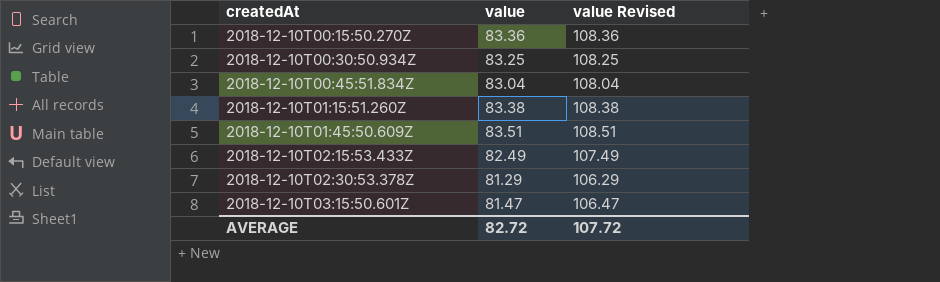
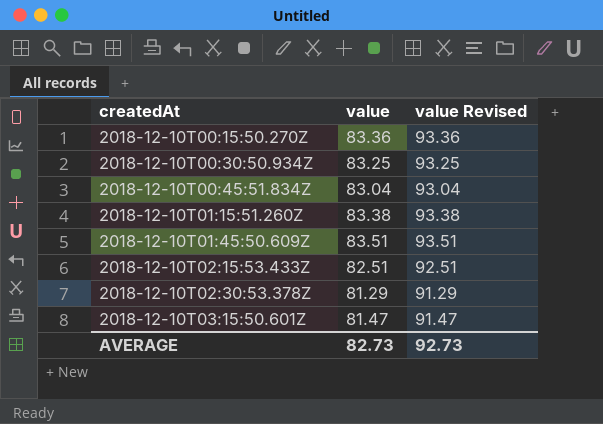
column value Revised | formula: [value] + 25 -> [value] + 10
2018-12-10T02:15:53.433Z | value: 82.49 -> 82.51
AVERAGE | value: 82.72 -> 82.73
AVERAGE | value Revised: 107.72 -> 92.73

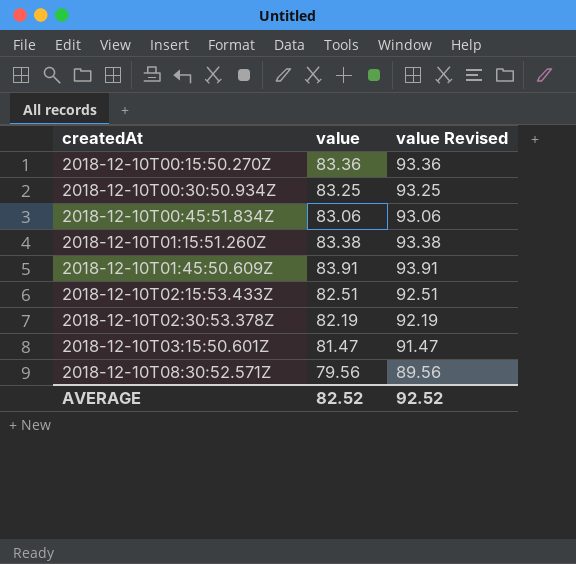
2018-12-10T00:45:51.834Z | value: 83.04 -> 83.06
2018-12-10T00:45:51.834Z | value Revised: 93.04 -> 93.06
2018-12-10T01:45:50.609Z | value: 83.51 -> 83.91
2018-12-10T01:45:50.609Z | value Revised: 93.51 -> 93.91
2018-12-10T02:30:53.378Z | value: 81.29 -> 82.19
2018-12-10T02:30:53.378Z | value Revised: 91.29 -> 92.19
row 2018-12-10T08:30:52.571Z: none -> 79.56 | 89.56
AVERAGE | value: 82.73 -> 82.52
AVERAGE | value Revised: 92.73 -> 92.52

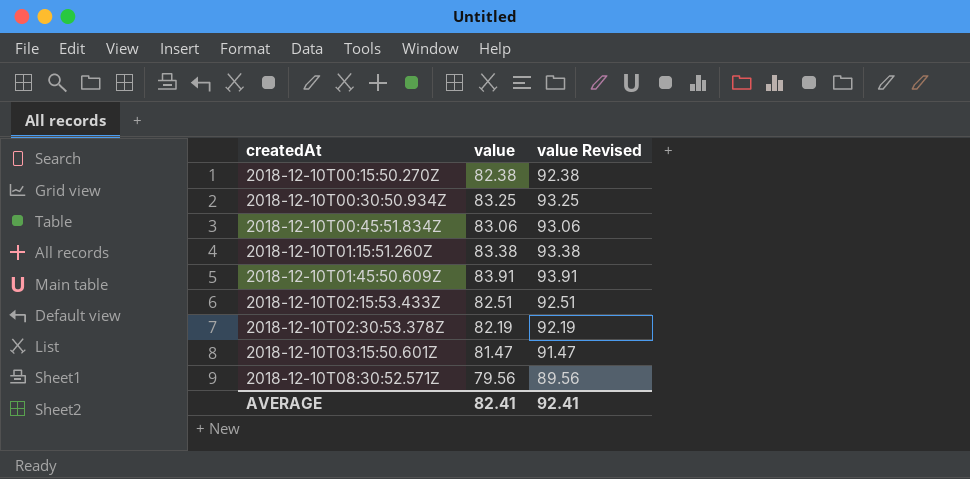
2018-12-10T00:15:50.270Z | value: 83.36 -> 82.38
2018-12-10T00:15:50.270Z | value Revised: 93.36 -> 92.38
AVERAGE | value: 82.52 -> 82.41
AVERAGE | value Revised: 92.52 -> 92.41

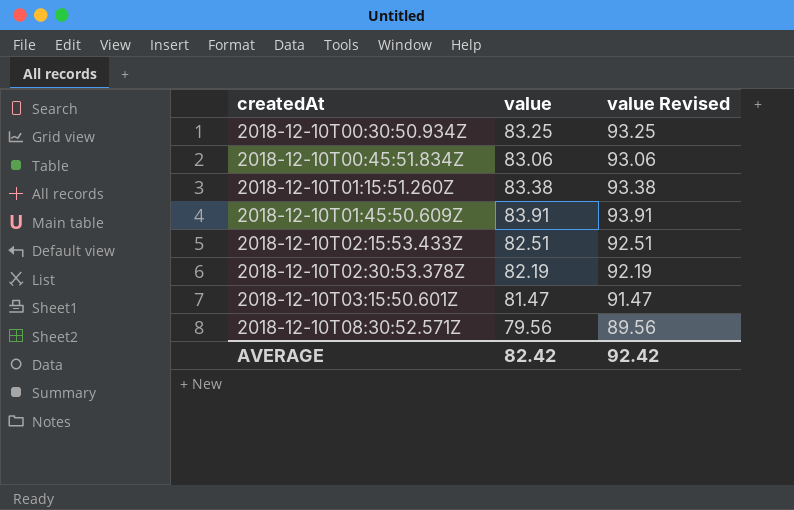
row 2018-12-10T00:15:50.270Z: 82.38 | 92.38 -> none
AVERAGE | value: 82.41 -> 82.42
AVERAGE | value Revised: 92.41 -> 92.42

